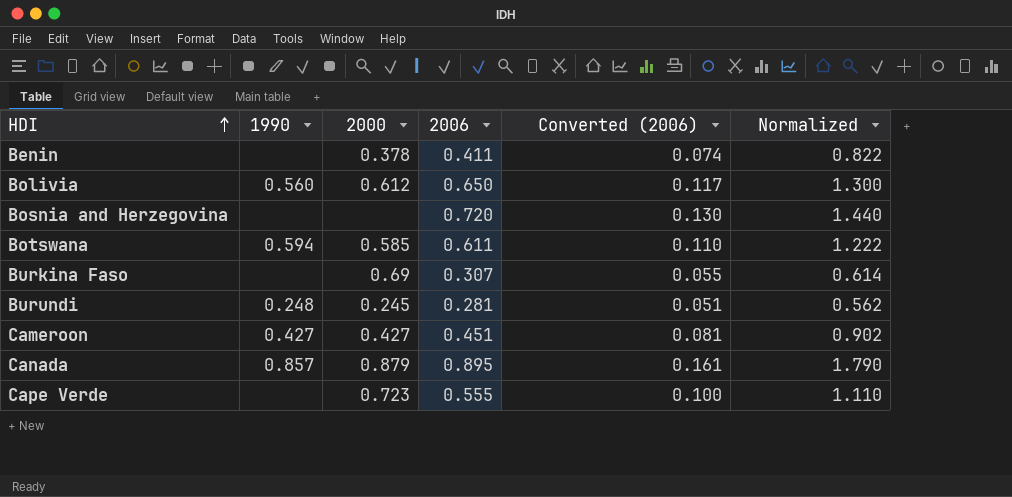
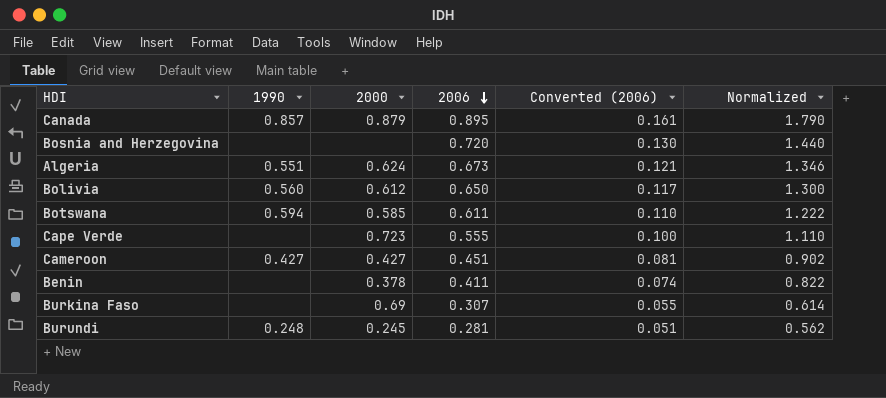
row order: HDI ascending -> 2006 descending
row Algeria: none -> 0.551 | 0.624 | 0.673 | 0.121 | 1.346

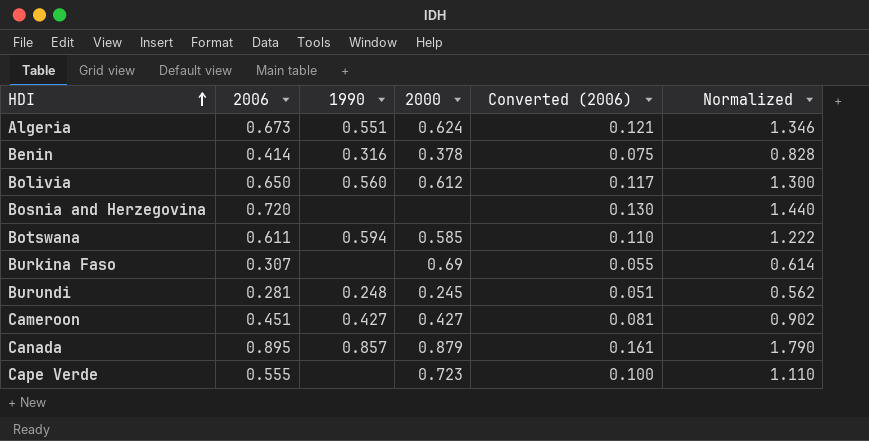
row order: 2006 descending -> HDI ascending
column 2006 | position: 4 -> 2
Benin | 2006: 0.411 -> 0.414
Benin | 1990: none -> 0.316
Benin | Converted (2006): 0.074 -> 0.075
Benin | Normalized: 0.822 -> 0.828

